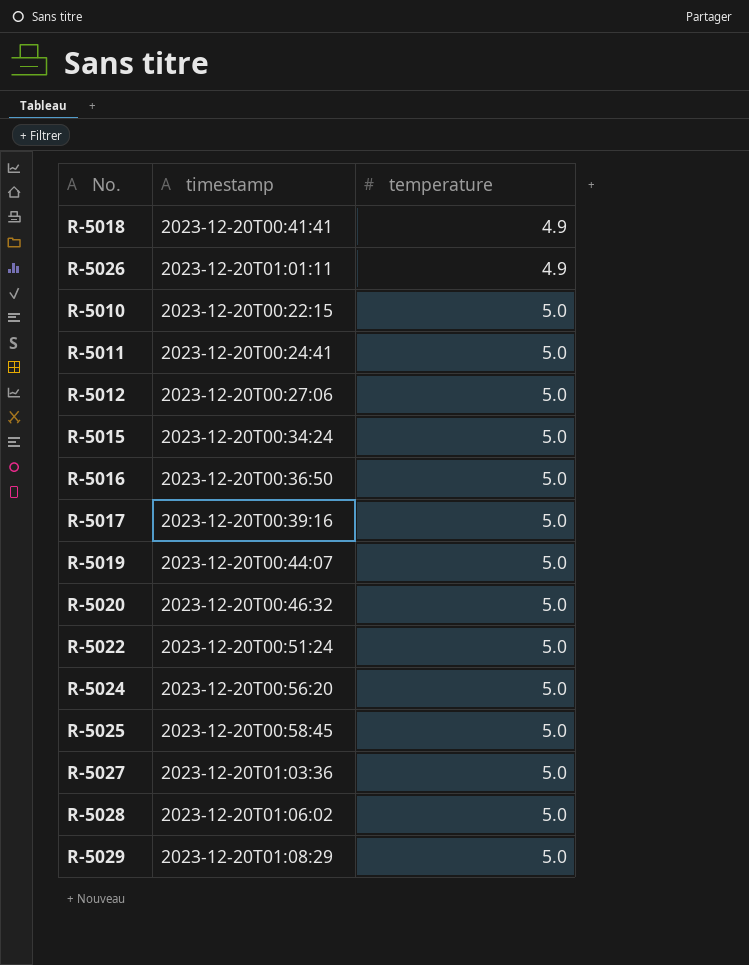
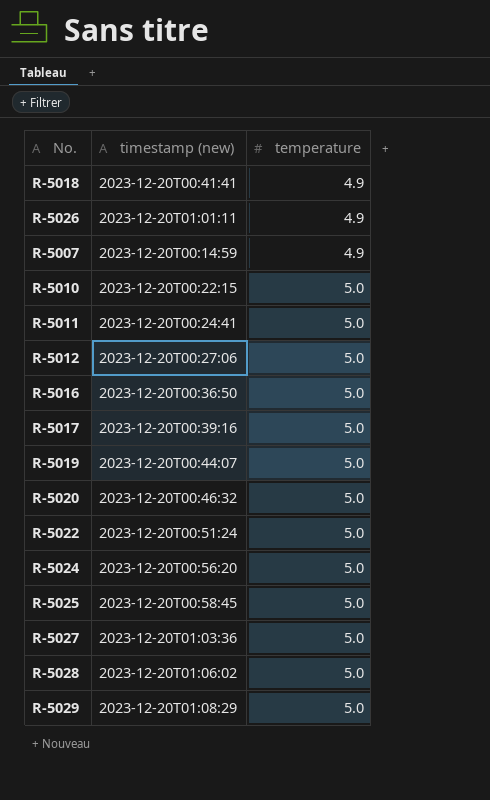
column name: timestamp -> timestamp (new)
row R-5015: 2023-12-20T00:34:24 | 5.0 -> none
row R-5007: none -> 2023-12-20T00:14:59 | 4.9

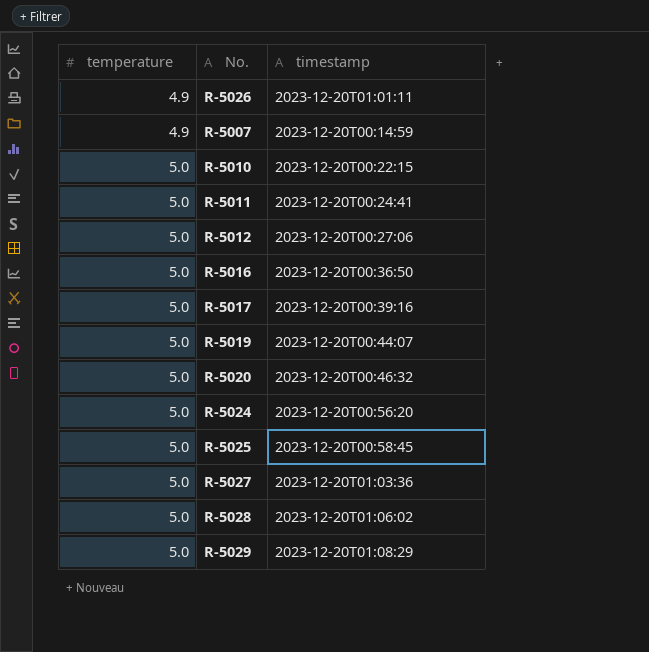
column temperature | position: 3 -> 1
column name: timestamp (new) -> timestamp
row R-5018: 2023-12-20T00:41:41 | 4.9 -> none
row R-5022: 2023-12-20T00:51:24 | 5.0 -> none

